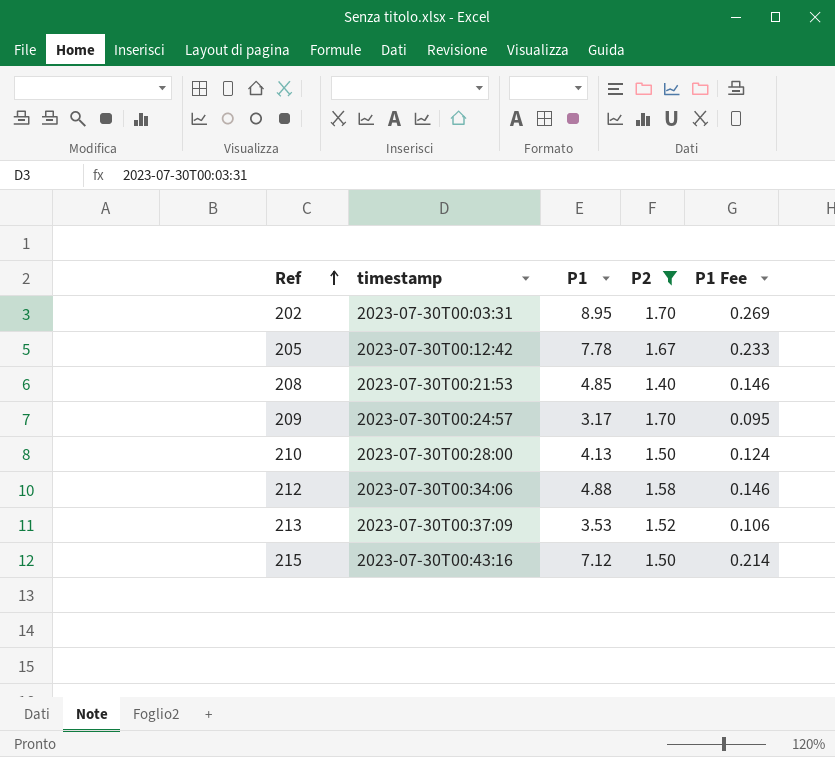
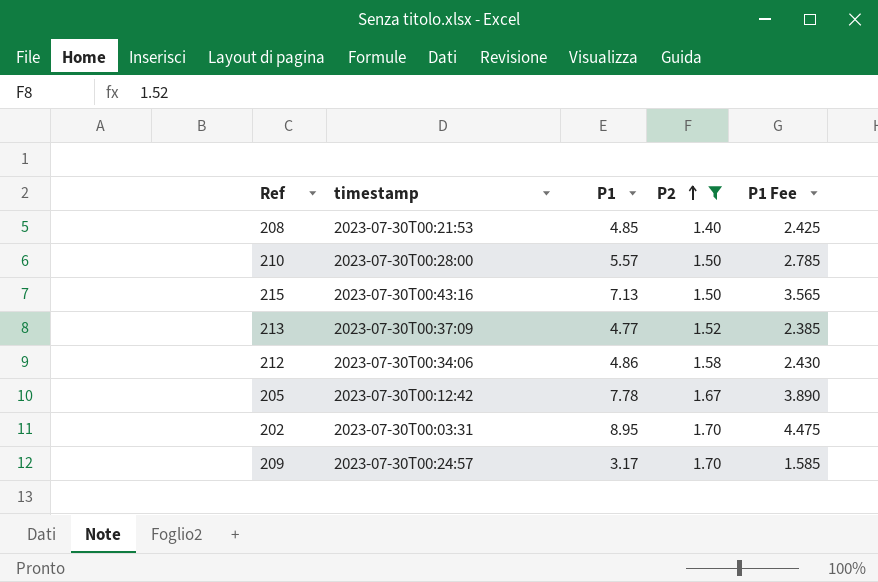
row order: Ref ascending -> P2 ascending
column P1 Fee | formula: [P1] * 0.03 -> [P1] * 0.5
210 | P1: 4.13 -> 5.57
215 | P1: 7.12 -> 7.13
213 | P1: 3.53 -> 4.77
212 | P1: 4.88 -> 4.86

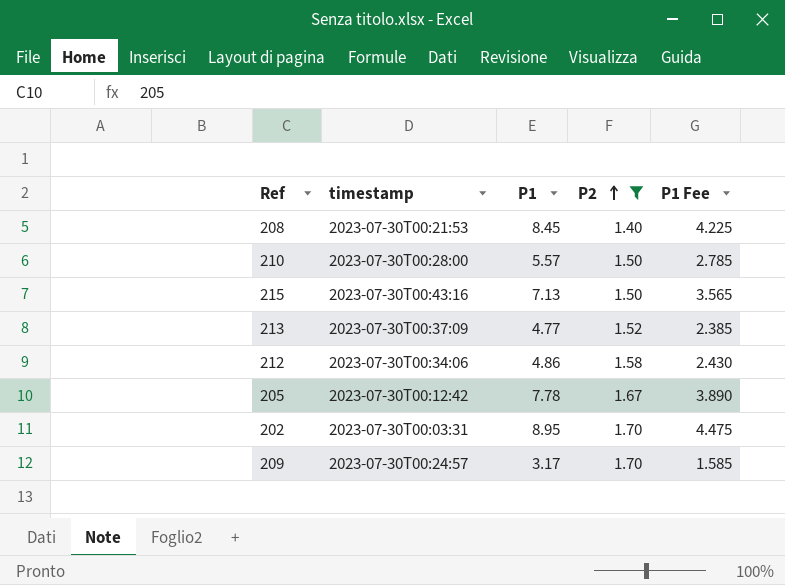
208 | P1: 4.85 -> 8.45
208 | P1 Fee: 2.425 -> 4.225

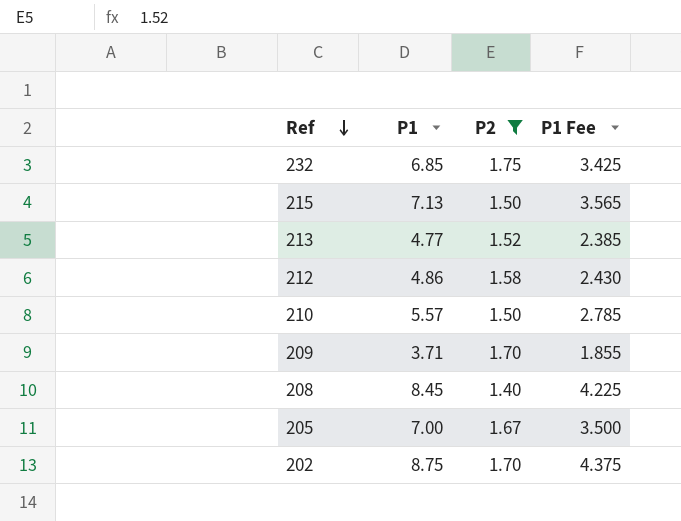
row order: P2 ascending -> Ref descending
column timestamp | position: 2 -> none
row 232: none -> 6.85 | 1.75 | 3.425
209 | P1: 3.17 -> 3.71
209 | P1 Fee: 1.585 -> 1.855
205 | P1: 7.78 -> 7.00
205 | P1 Fee: 3.890 -> 3.500
202 | P1: 8.95 -> 8.75
202 | P1 Fee: 4.475 -> 4.375

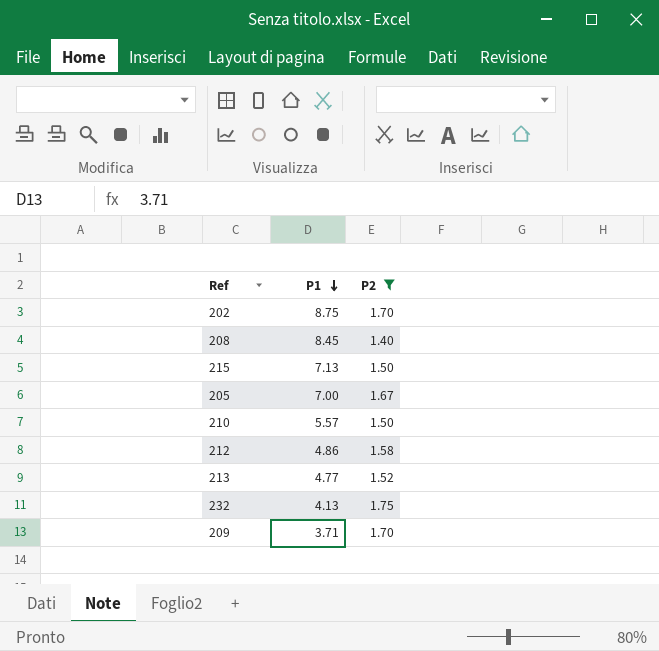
row order: Ref descending -> P1 descending
column P1 Fee | formula: [P1] * 0.5 -> none
232 | P1: 6.85 -> 4.13

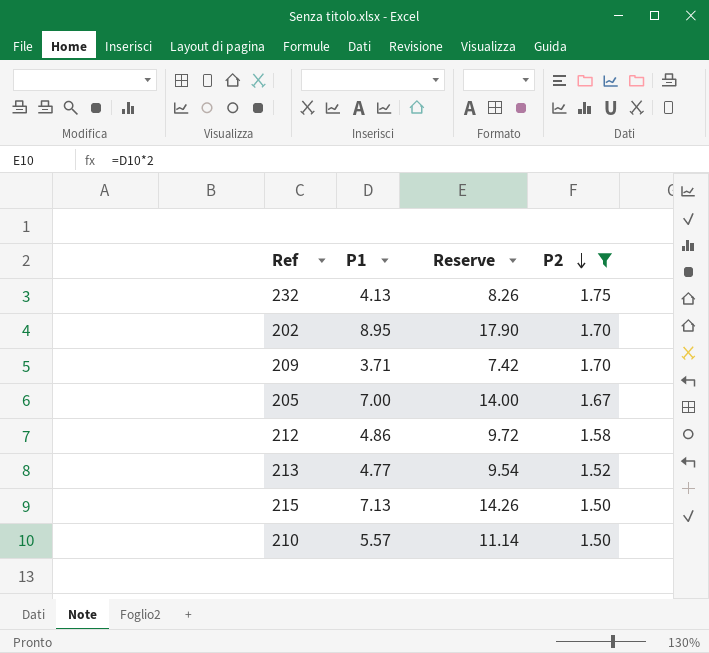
row order: P1 descending -> P2 descending
column Reserve | formula: none -> [P1] * 2
row 208: 8.45 | 1.40 -> none
202 | P1: 8.75 -> 8.95

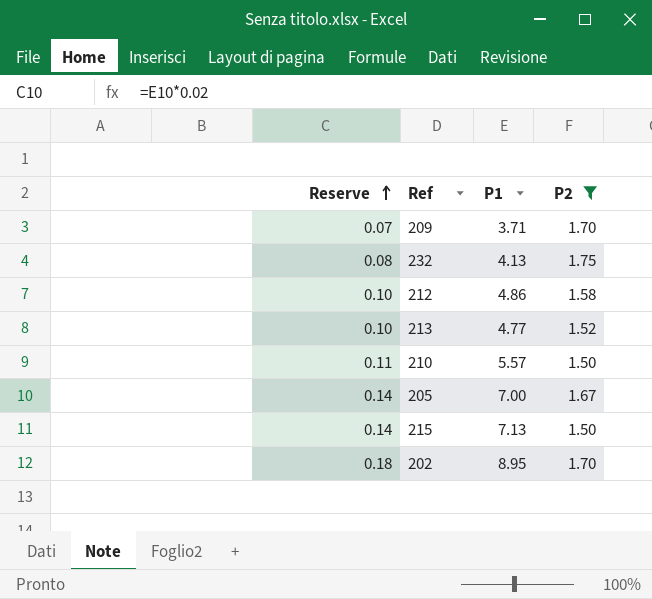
row order: P2 descending -> Reserve ascending
column Reserve | formula: [P1] * 2 -> [P1] * 0.02
column Reserve | position: 3 -> 1

